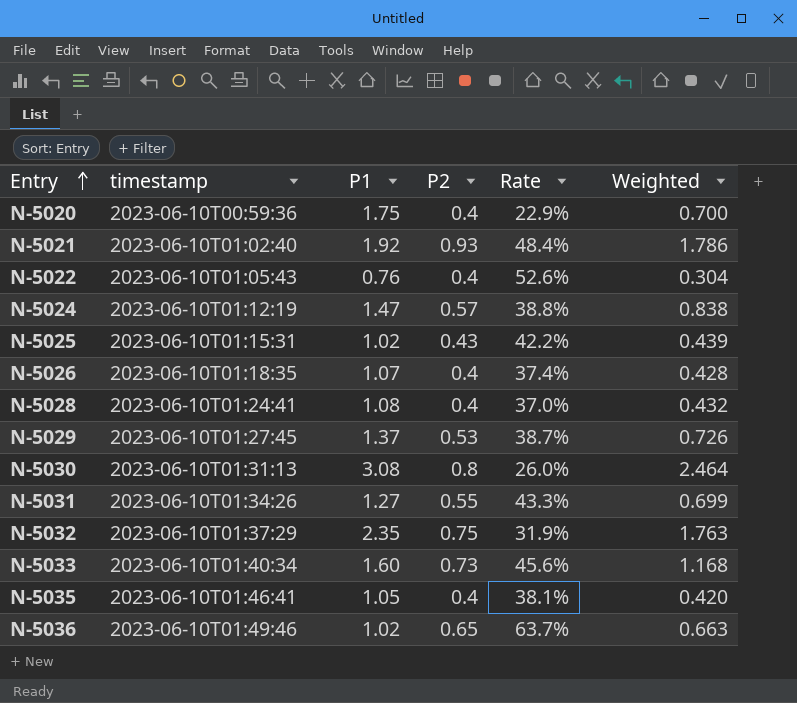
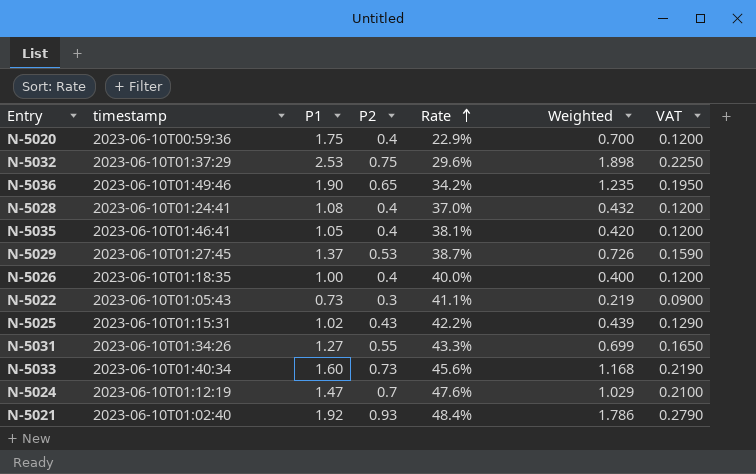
row order: Entry ascending -> Rate ascending
column VAT | formula: none -> [P2] * 0.3
row N-5030: 2023-06-10T01:31:13 | 3.08 | 0.8 | 26.0% | 2.464 -> none
N-5032 | P1: 2.35 -> 2.53
N-5032 | Rate: 31.9% -> 29.6%
N-5032 | Weighted: 1.763 -> 1.898
N-5036 | P1: 1.02 -> 1.90
N-5036 | Rate: 63.7% -> 34.2%
N-5036 | Weighted: 0.663 -> 1.235
N-5026 | P1: 1.07 -> 1.00
N-5026 | Rate: 37.4% -> 40.0%
N-5026 | Weighted: 0.428 -> 0.400
N-5022 | P1: 0.76 -> 0.73
N-5022 | P2: 0.4 -> 0.3
N-5022 | Rate: 52.6% -> 41.1%
N-5022 | Weighted: 0.304 -> 0.219
N-5024 | P2: 0.57 -> 0.7
N-5024 | Rate: 38.8% -> 47.6%
N-5024 | Weighted: 0.838 -> 1.029

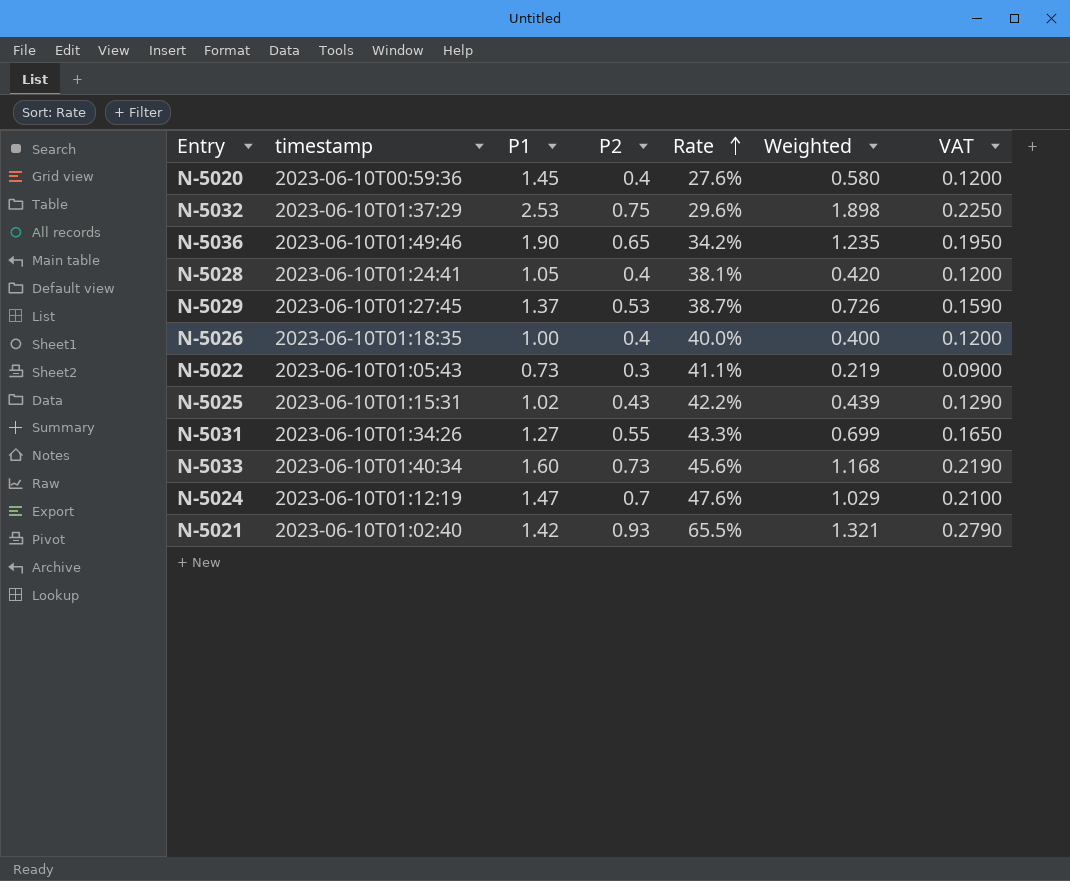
row N-5035: 2023-06-10T01:46:41 | 1.05 | 0.4 | 38.1% | 0.420 | 0.1200 -> none
N-5020 | P1: 1.75 -> 1.45
N-5020 | Rate: 22.9% -> 27.6%
N-5020 | Weighted: 0.700 -> 0.580
N-5028 | P1: 1.08 -> 1.05
N-5028 | Rate: 37.0% -> 38.1%
N-5028 | Weighted: 0.432 -> 0.420
N-5021 | P1: 1.92 -> 1.42
N-5021 | Rate: 48.4% -> 65.5%
N-5021 | Weighted: 1.786 -> 1.321

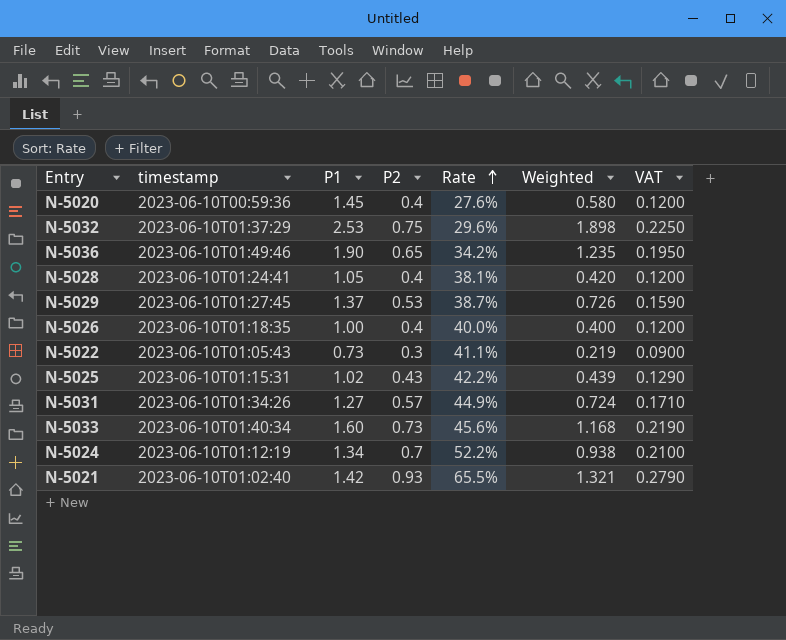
N-5031 | P2: 0.55 -> 0.57
N-5031 | Rate: 43.3% -> 44.9%
N-5031 | Weighted: 0.699 -> 0.724
N-5031 | VAT: 0.1650 -> 0.1710
N-5024 | P1: 1.47 -> 1.34
N-5024 | Rate: 47.6% -> 52.2%
N-5024 | Weighted: 1.029 -> 0.938

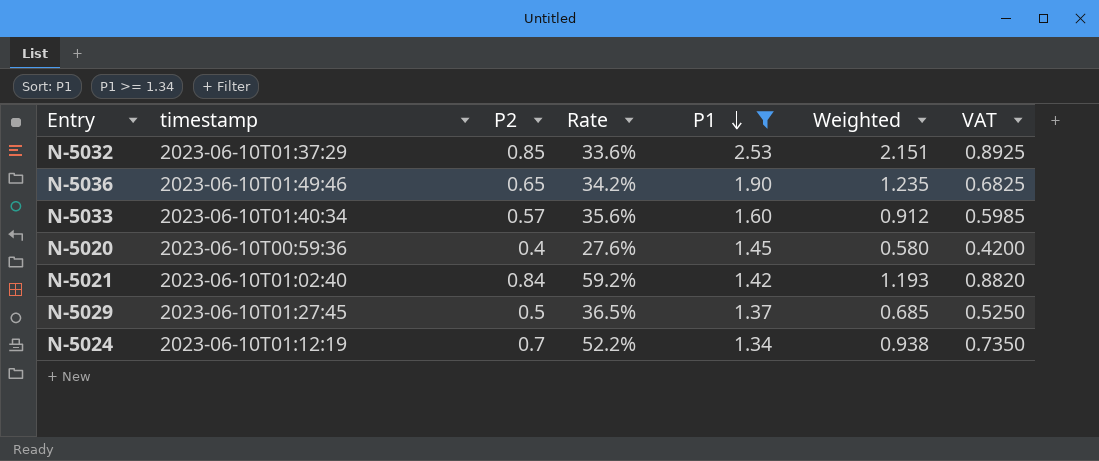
filter: none -> P1 >= 1.34
row order: Rate ascending -> P1 descending
column P1 | position: 3 -> 5
column VAT | formula: [P2] * 0.3 -> [P2] * 1.05
N-5032 | P2: 0.75 -> 0.85
N-5032 | Rate: 29.6% -> 33.6%
N-5032 | Weighted: 1.898 -> 2.151
N-5033 | P2: 0.73 -> 0.57
N-5033 | Rate: 45.6% -> 35.6%
N-5033 | Weighted: 1.168 -> 0.912
N-5021 | P2: 0.93 -> 0.84
N-5021 | Rate: 65.5% -> 59.2%
N-5021 | Weighted: 1.321 -> 1.193
N-5029 | P2: 0.53 -> 0.5
N-5029 | Rate: 38.7% -> 36.5%
N-5029 | Weighted: 0.726 -> 0.685

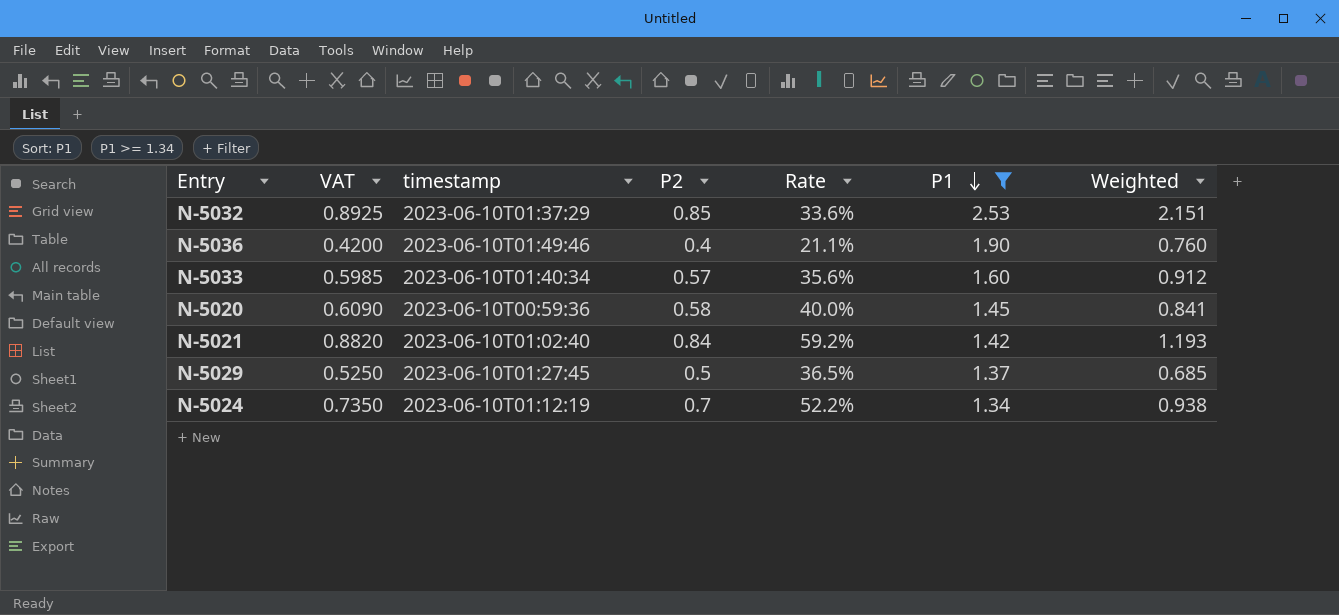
column VAT | position: 7 -> 2
N-5036 | VAT: 0.6825 -> 0.4200
N-5036 | P2: 0.65 -> 0.4
N-5036 | Rate: 34.2% -> 21.1%
N-5036 | Weighted: 1.235 -> 0.760
N-5020 | VAT: 0.4200 -> 0.6090
N-5020 | P2: 0.4 -> 0.58
N-5020 | Rate: 27.6% -> 40.0%
N-5020 | Weighted: 0.580 -> 0.841

